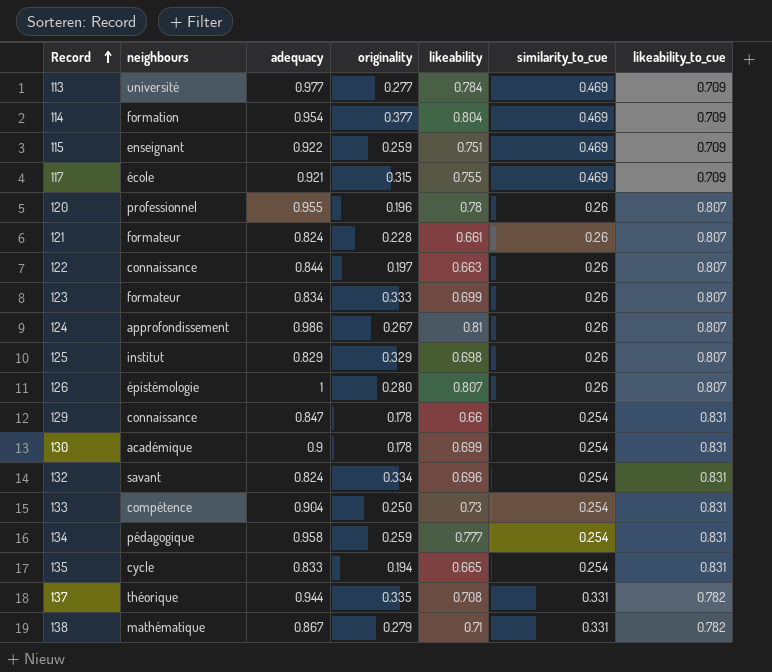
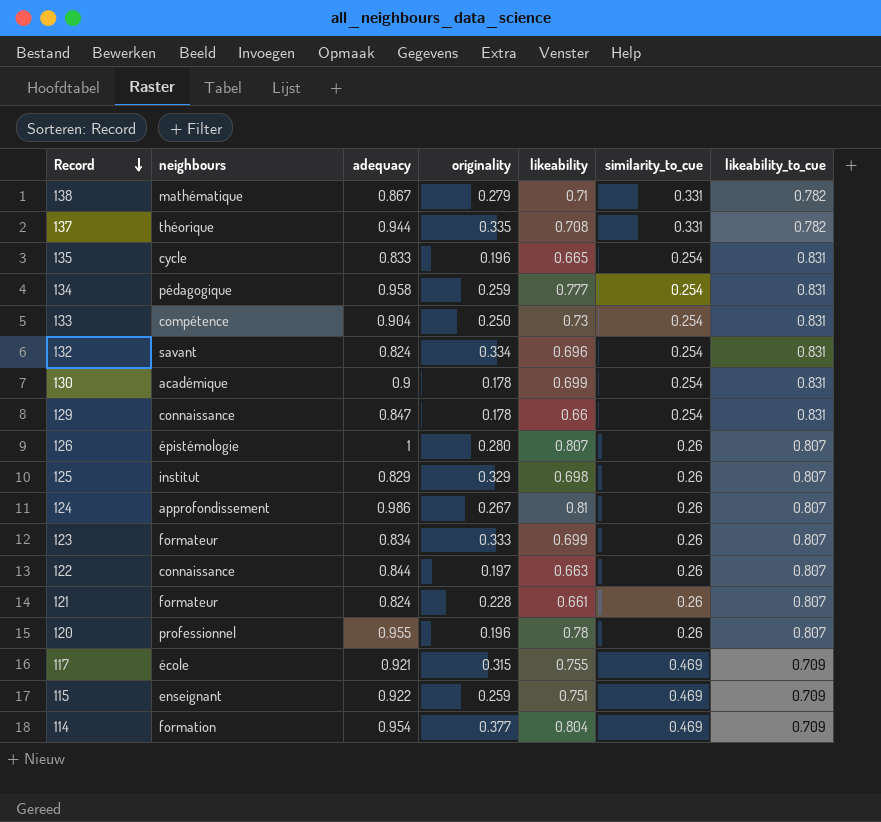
row order: Record ascending -> Record descending
row 113: université | 0.977 | 0.277 | 0.784 | 0.469 | 0.709 -> none
135 | originality: 0.194 -> 0.196

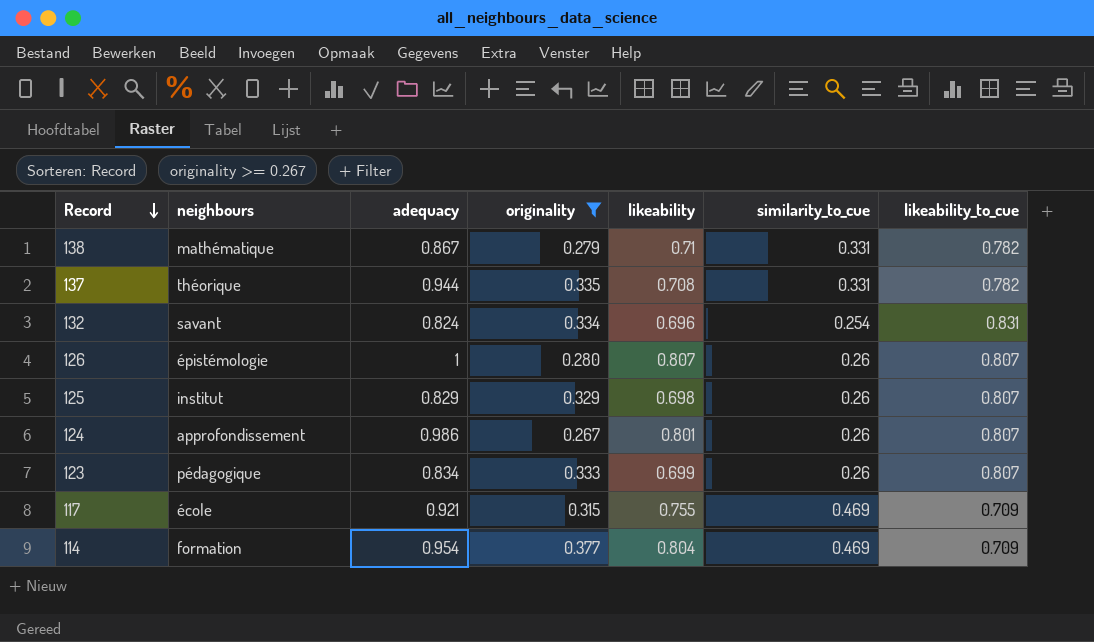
filter: none -> originality >= 0.267
124 | likeability: 0.81 -> 0.801
123 | neighbours: formateur -> pédagogique

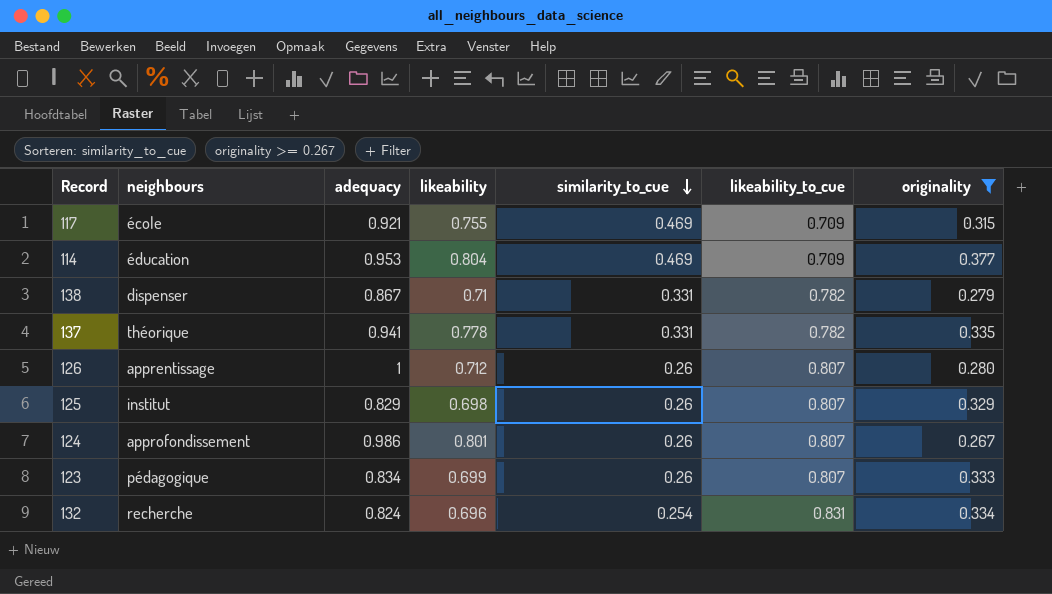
row order: Record descending -> similarity_to_cue descending
column originality | position: 4 -> 7
114 | neighbours: formation -> éducation
114 | adequacy: 0.954 -> 0.953
138 | neighbours: mathématique -> dispenser
137 | adequacy: 0.944 -> 0.941
137 | likeability: 0.708 -> 0.778
126 | neighbours: épistémologie -> apprentissage
126 | likeability: 0.807 -> 0.712
132 | neighbours: savant -> recherche

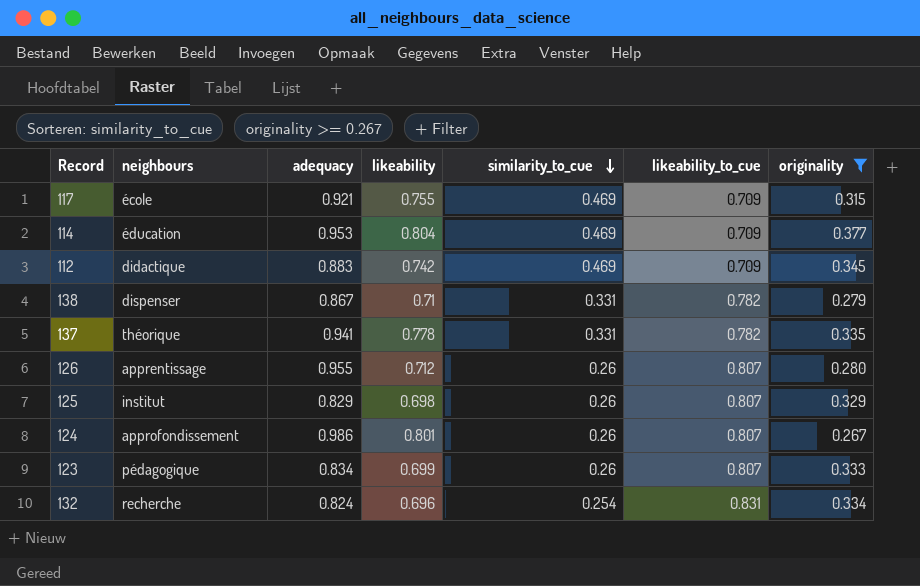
row 112: none -> didactique | 0.883 | 0.742 | 0.469 | 0.709 | 0.345
126 | adequacy: 1 -> 0.955

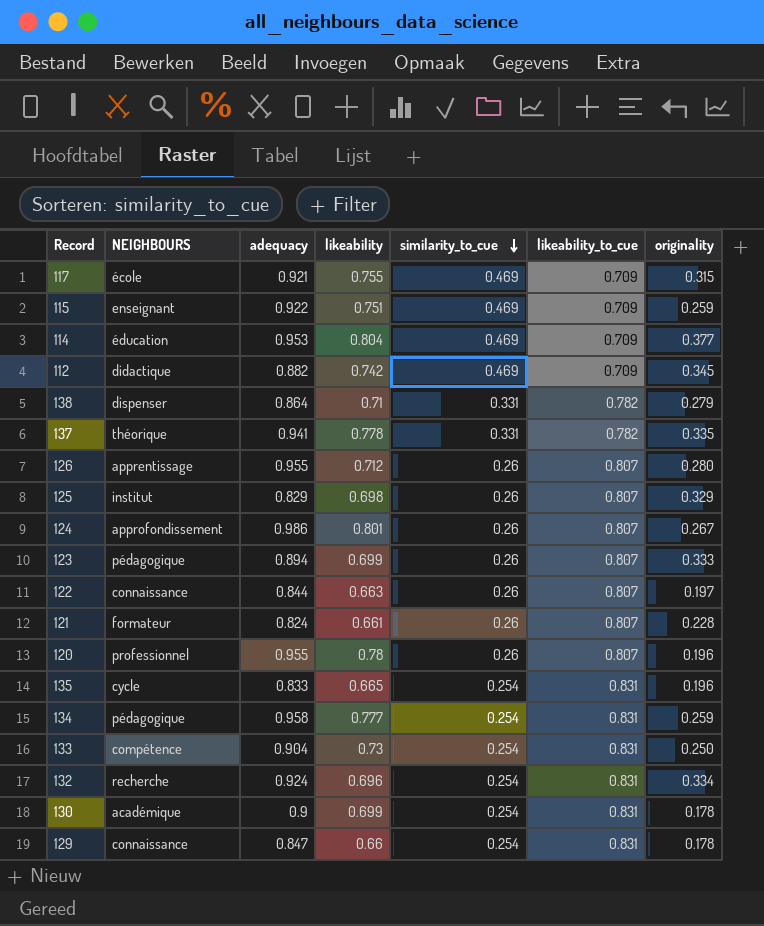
filter: originality >= 0.267 -> none
column name: neighbours -> NEIGHBOURS
112 | adequacy: 0.883 -> 0.882
138 | adequacy: 0.867 -> 0.864
123 | adequacy: 0.834 -> 0.894
132 | adequacy: 0.824 -> 0.924

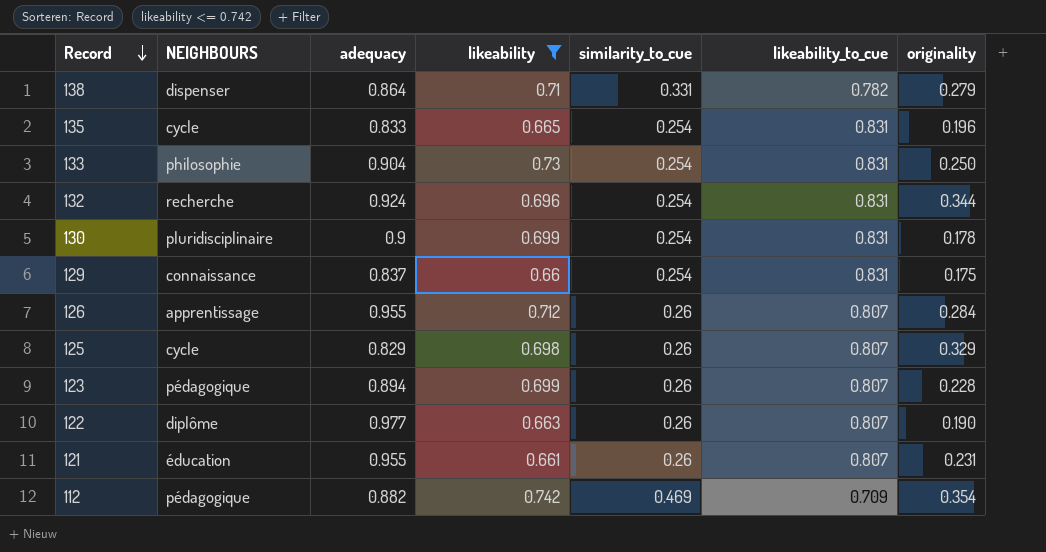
filter: none -> likeability <= 0.742
row order: similarity_to_cue descending -> Record descending
133 | NEIGHBOURS: compétence -> philosophie
132 | originality: 0.334 -> 0.344
130 | NEIGHBOURS: académique -> pluridisciplinaire
129 | adequacy: 0.847 -> 0.837
129 | originality: 0.178 -> 0.175
126 | originality: 0.280 -> 0.284
125 | NEIGHBOURS: institut -> cycle
123 | originality: 0.333 -> 0.228
122 | NEIGHBOURS: connaissance -> diplôme
122 | adequacy: 0.844 -> 0.977
122 | originality: 0.197 -> 0.190
121 | NEIGHBOURS: formateur -> éducation
121 | adequacy: 0.824 -> 0.955
121 | originality: 0.228 -> 0.231
112 | NEIGHBOURS: didactique -> pédagogique
112 | originality: 0.345 -> 0.354

